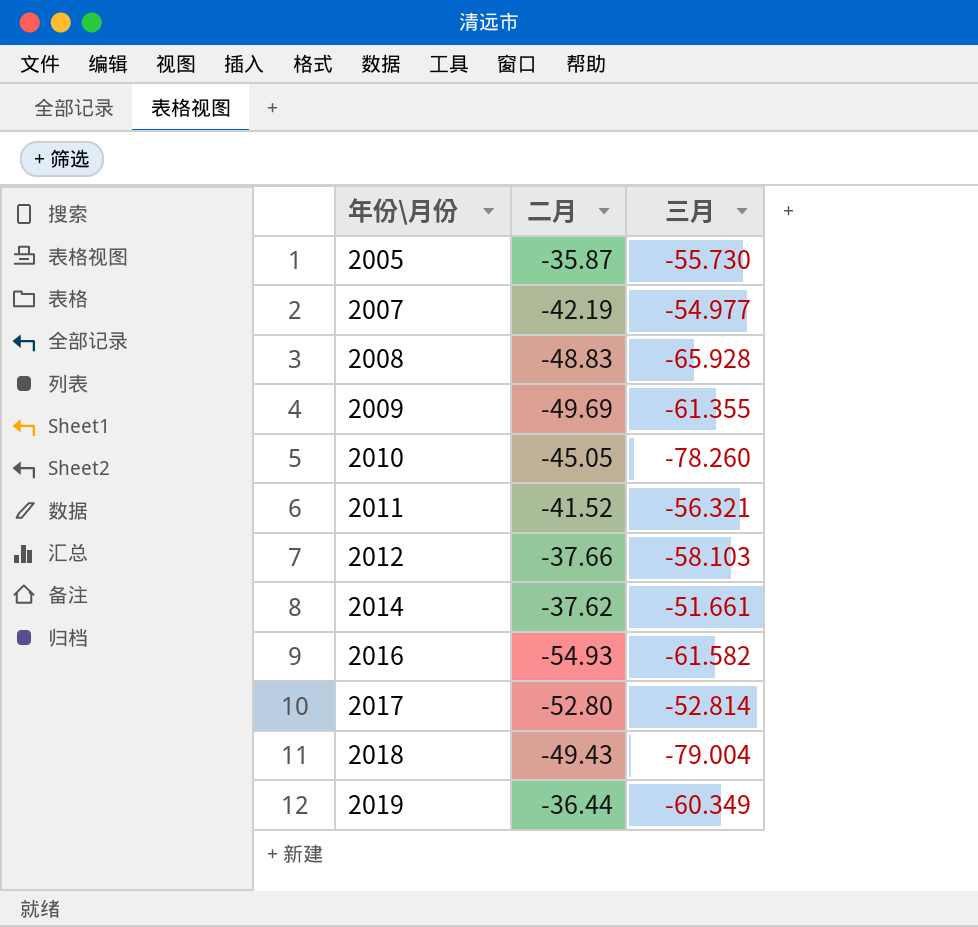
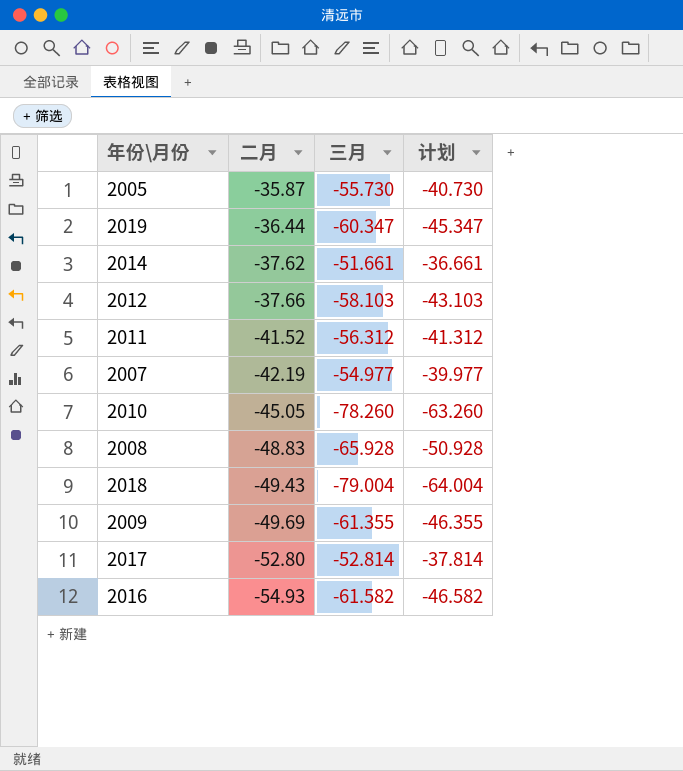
row order: 年份\月份 ascending -> 二月 descending
column 计划 | formula: none -> [三月] + 15
2019 | 三月: -60.349 -> -60.347
2011 | 三月: -56.321 -> -56.312

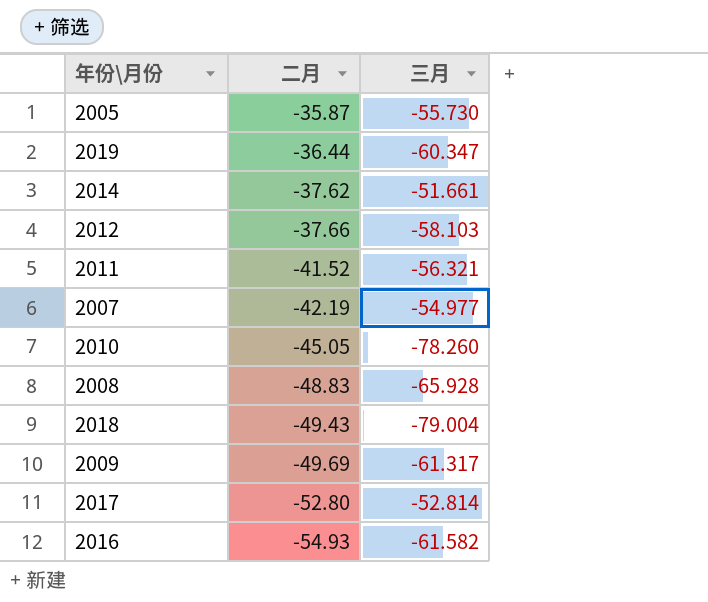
column 计划 | formula: [三月] + 15 -> none
2011 | 三月: -56.312 -> -56.321
2009 | 三月: -61.355 -> -61.317

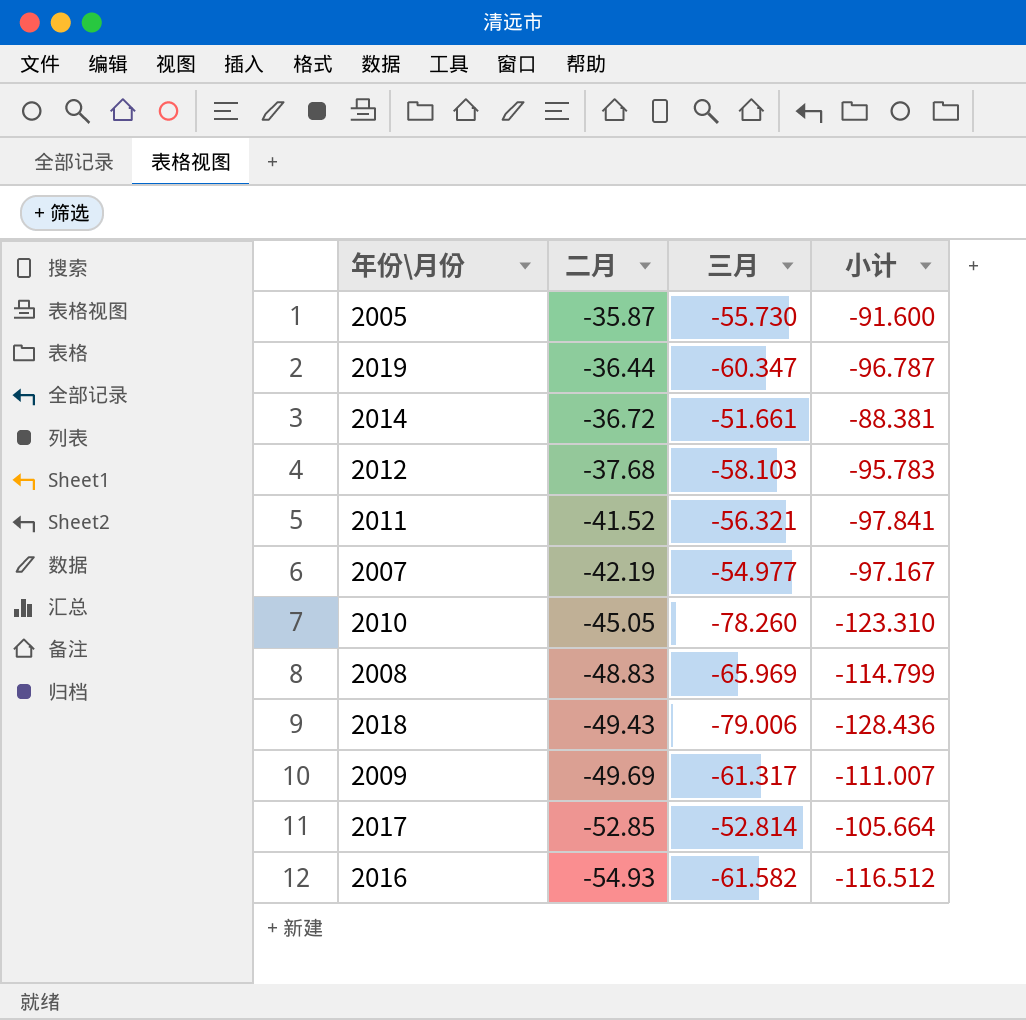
column 小计 | formula: none -> [二月] + [三月]
2014 | 二月: -37.62 -> -36.72
2012 | 二月: -37.66 -> -37.68
2008 | 三月: -65.928 -> -65.969
2018 | 三月: -79.004 -> -79.006
2017 | 二月: -52.80 -> -52.85

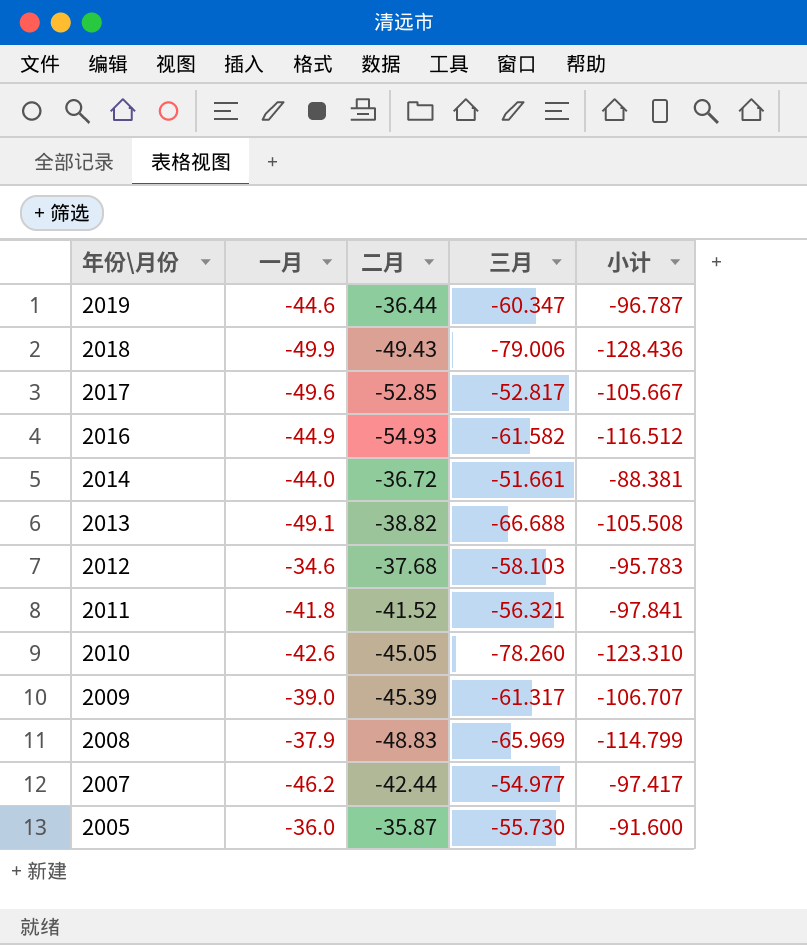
row order: 二月 descending -> 年份\月份 descending
column 一月 | position: none -> 2
2017 | 三月: -52.814 -> -52.817
2017 | 小计: -105.664 -> -105.667
row 2013: none -> -49.1 | -38.82 | -66.688 | -105.508
2009 | 二月: -49.69 -> -45.39
2009 | 小计: -111.007 -> -106.707
2007 | 二月: -42.19 -> -42.44
2007 | 小计: -97.167 -> -97.417

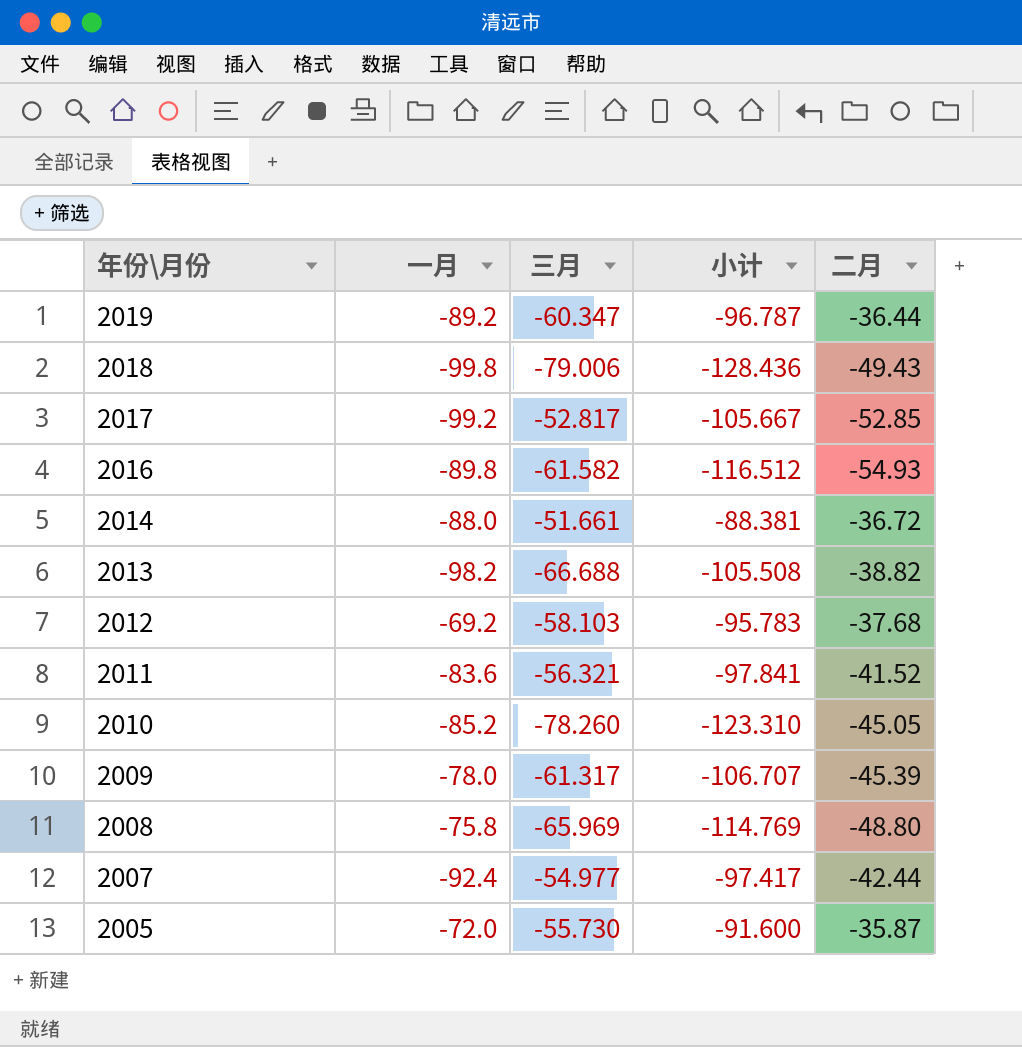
column 二月 | position: 3 -> 5
2019 | 一月: -44.6 -> -89.2
2018 | 一月: -49.9 -> -99.8
2017 | 一月: -49.6 -> -99.2
2016 | 一月: -44.9 -> -89.8
2014 | 一月: -44.0 -> -88.0
2013 | 一月: -49.1 -> -98.2
2012 | 一月: -34.6 -> -69.2
2011 | 一月: -41.8 -> -83.6
2010 | 一月: -42.6 -> -85.2
2009 | 一月: -39.0 -> -78.0
2008 | 一月: -37.9 -> -75.8
2008 | 小计: -114.799 -> -114.769
2008 | 二月: -48.83 -> -48.80
2007 | 一月: -46.2 -> -92.4
2005 | 一月: -36.0 -> -72.0

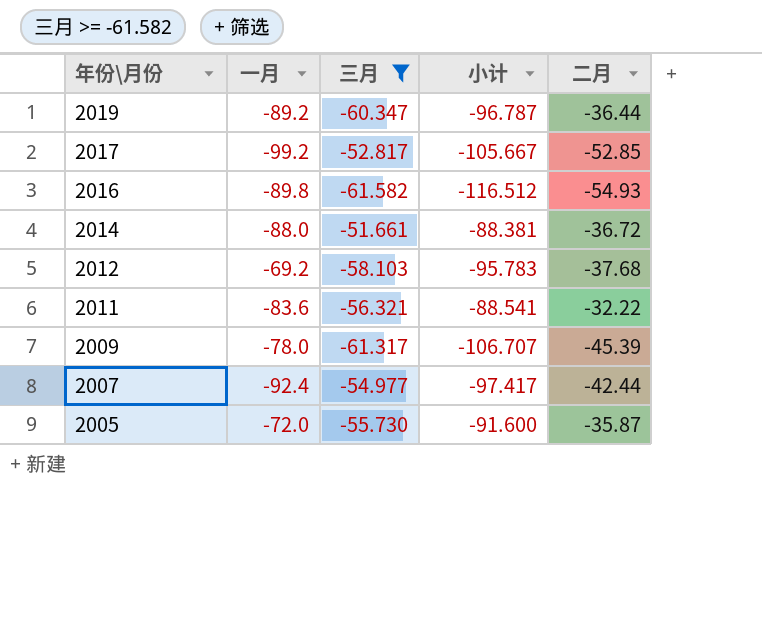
filter: none -> 三月 >= -61.582
2011 | 小计: -97.841 -> -88.541
2011 | 二月: -41.52 -> -32.22

